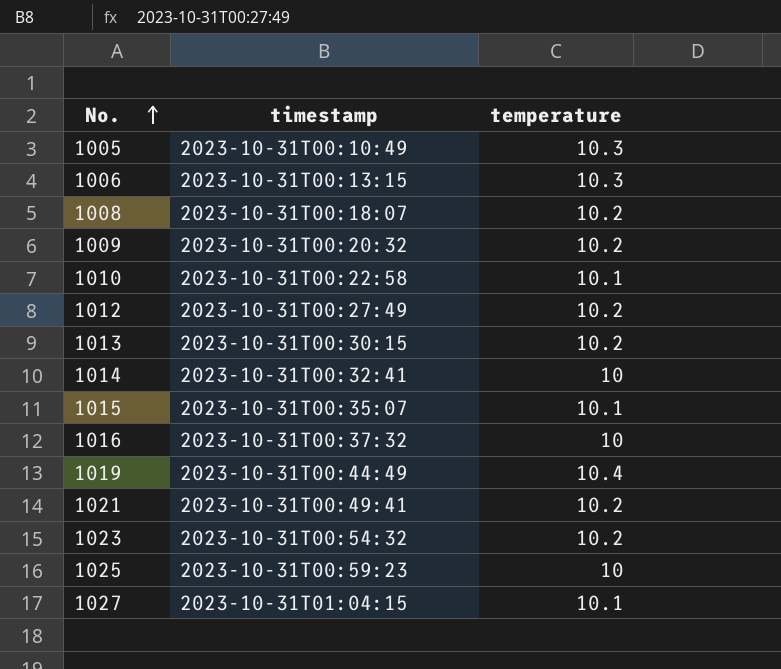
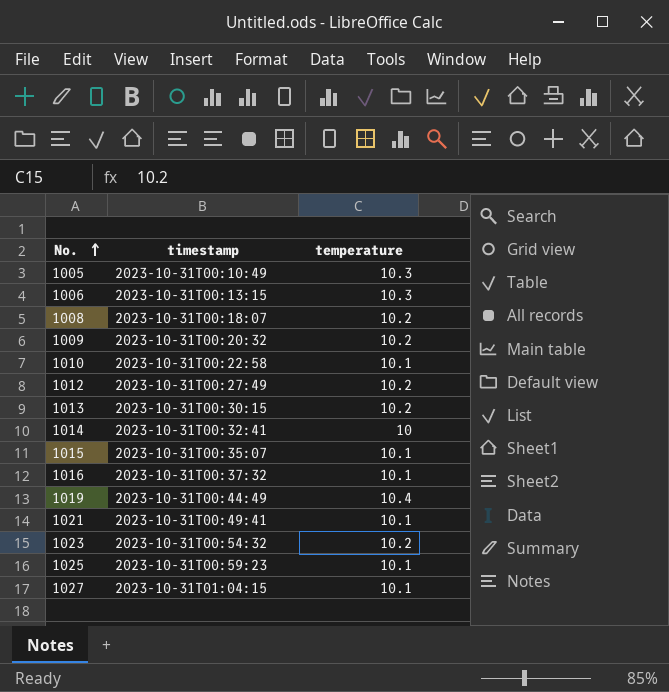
1016 | temperature: 10 -> 10.1
1021 | temperature: 10.2 -> 10.1
1025 | temperature: 10 -> 10.1

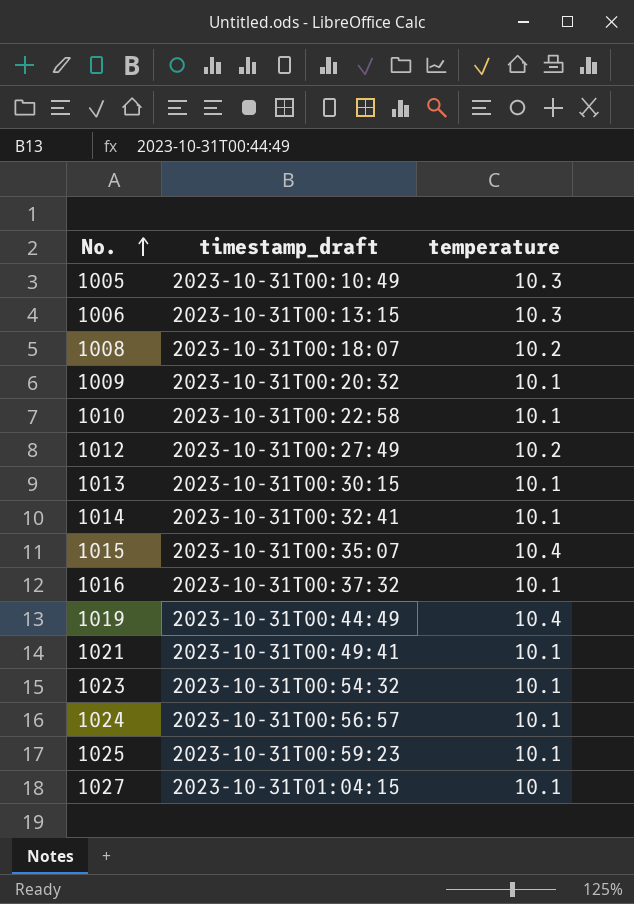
column name: timestamp -> timestamp_draft
1009 | temperature: 10.2 -> 10.1
1013 | temperature: 10.2 -> 10.1
1014 | temperature: 10 -> 10.1
1015 | temperature: 10.1 -> 10.4
1023 | temperature: 10.2 -> 10.1
row 1024: none -> 2023-10-31T00:56:57 | 10.1

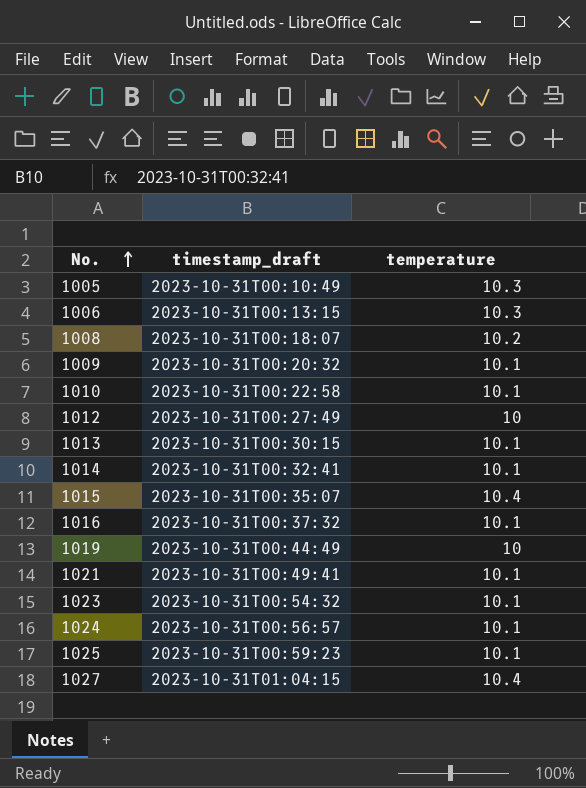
1012 | temperature: 10.2 -> 10
1019 | temperature: 10.4 -> 10
1027 | temperature: 10.1 -> 10.4

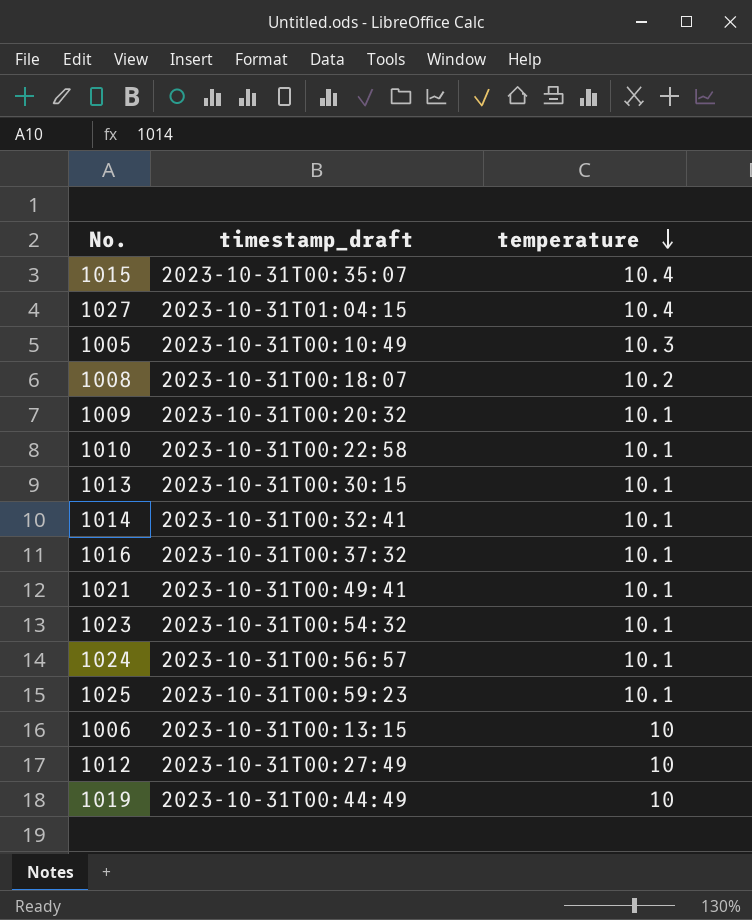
row order: No. ascending -> temperature descending
1006 | temperature: 10.3 -> 10

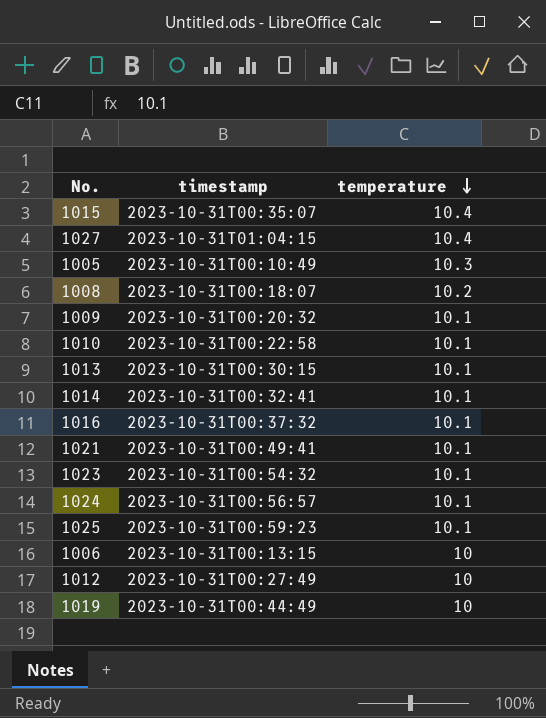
column name: timestamp_draft -> timestamp

